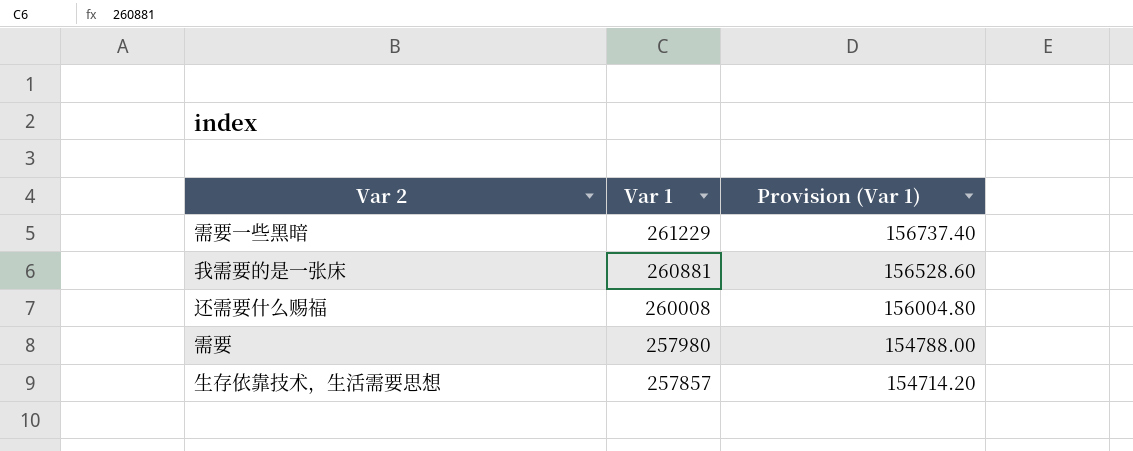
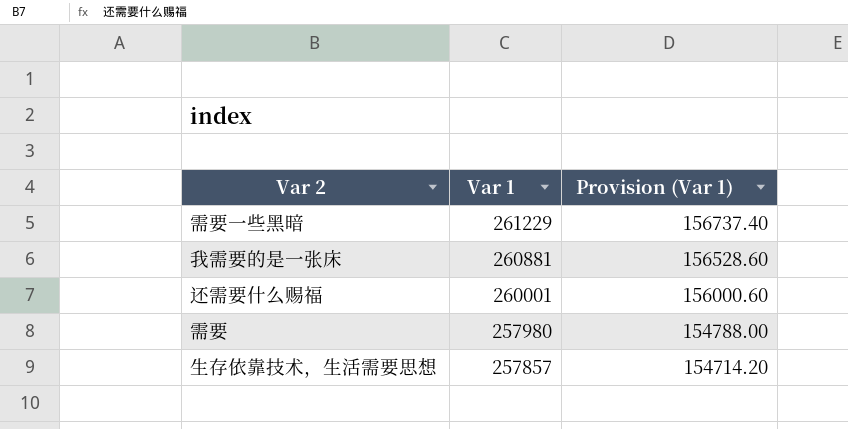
还需要什么赐福 | Var 1: 260008 -> 260001
还需要什么赐福 | Provision (Var 1): 156004.80 -> 156000.60

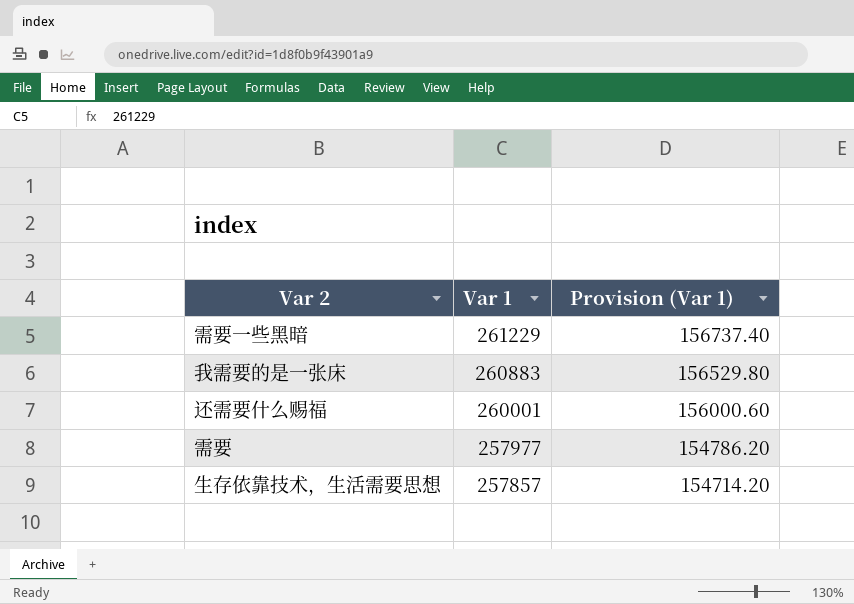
我需要的是一张床 | Var 1: 260881 -> 260883
我需要的是一张床 | Provision (Var 1): 156528.60 -> 156529.80
需要 | Var 1: 257980 -> 257977
需要 | Provision (Var 1): 154788.00 -> 154786.20

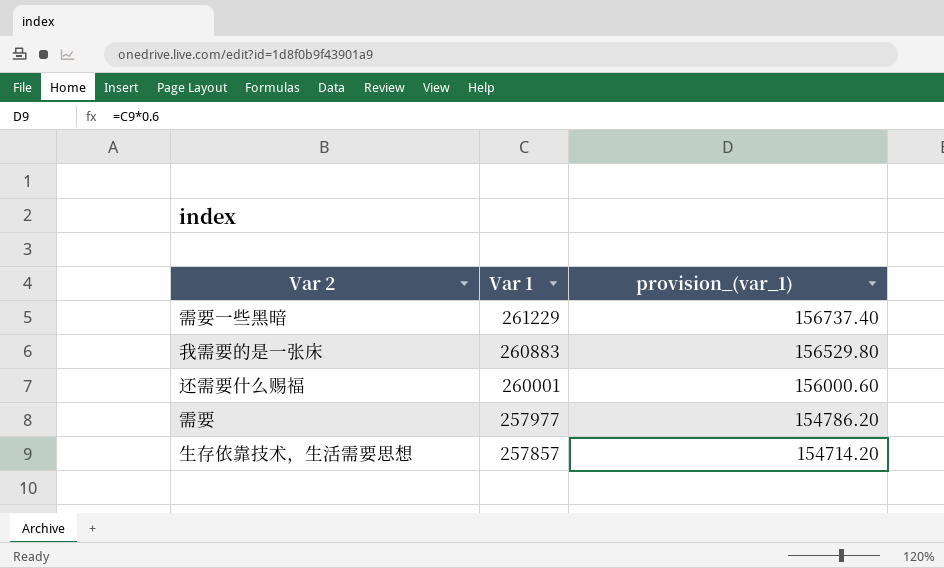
column name: Provision (Var 1) -> provision_(var_1)

